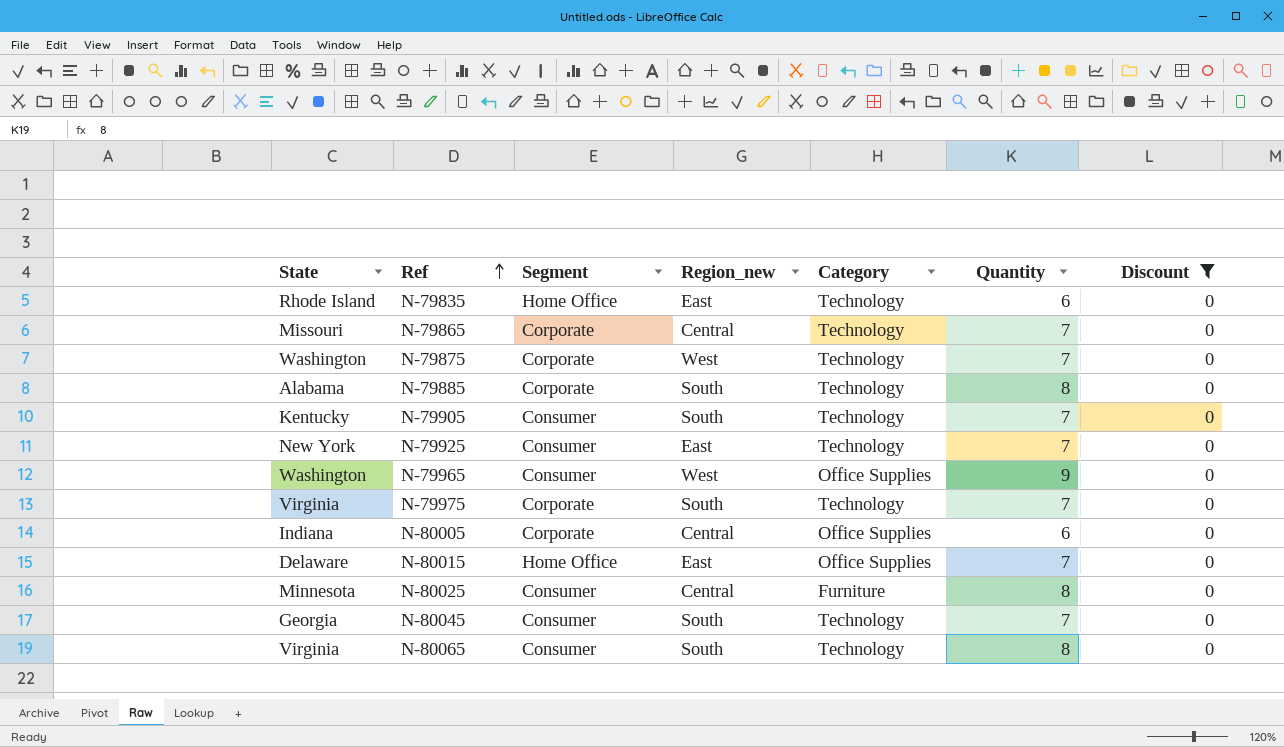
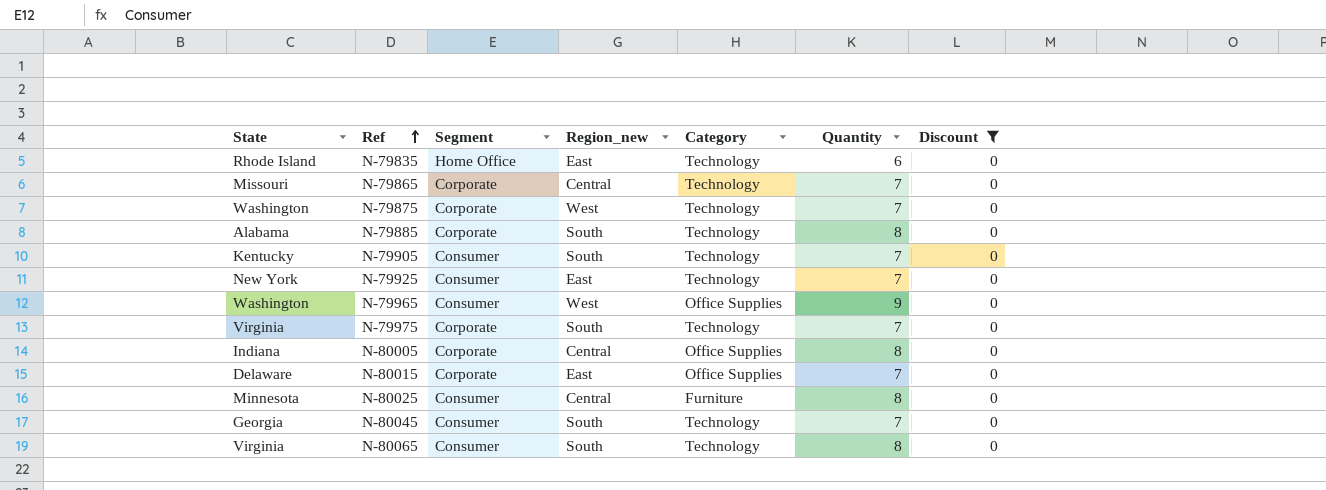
N-80005 | Quantity: 6 -> 8
N-80015 | Segment: Home Office -> Corporate

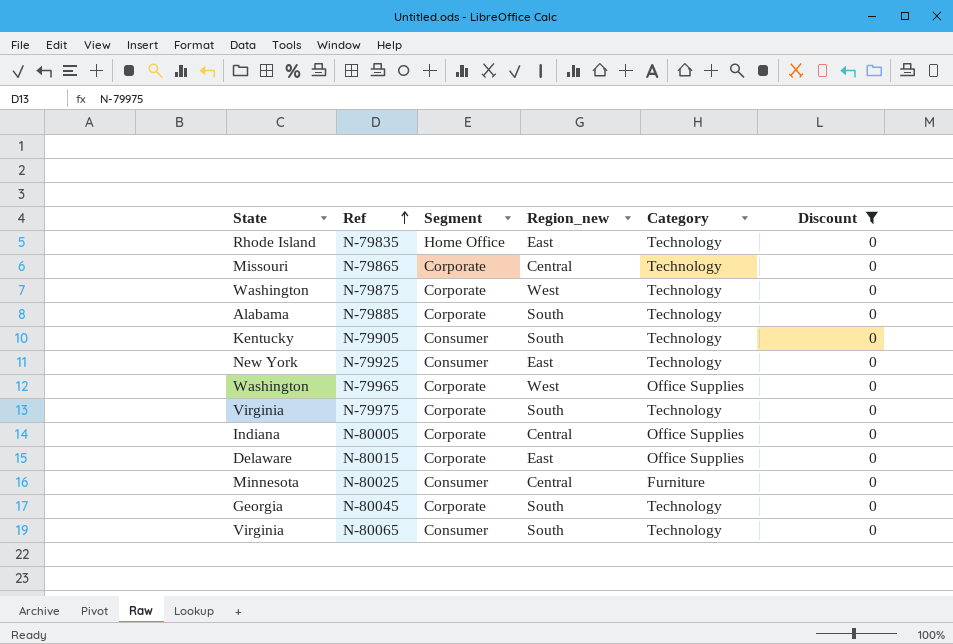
column Quantity | position: 6 -> none
N-79965 | Segment: Consumer -> Corporate
N-80045 | Segment: Consumer -> Corporate

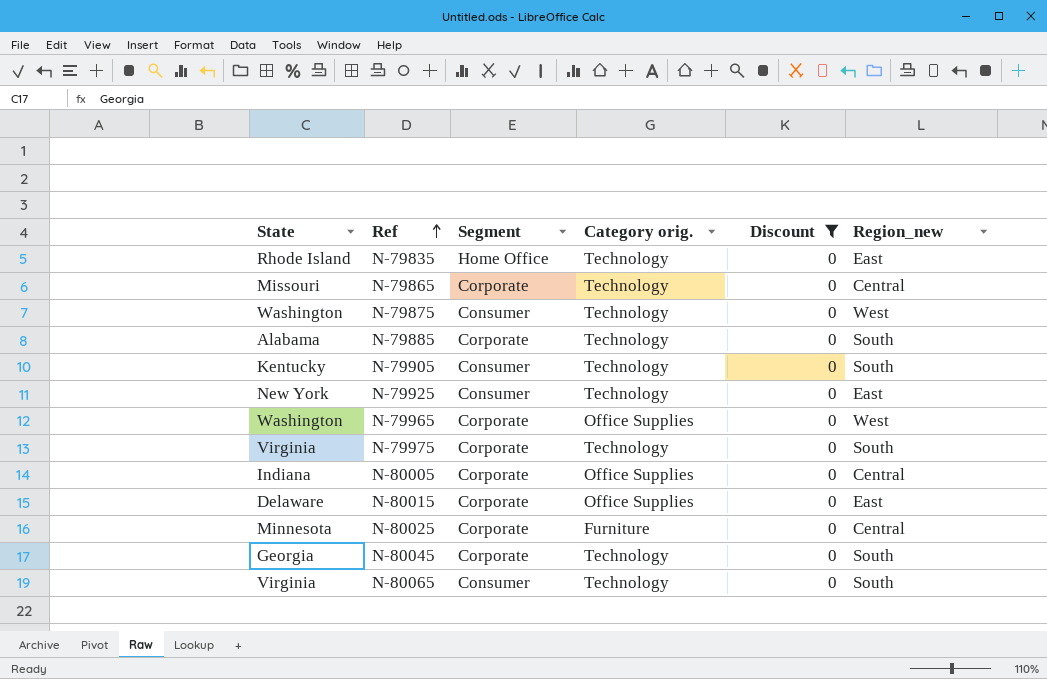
column name: Category -> Category orig.
column Region_new | position: 4 -> 6
N-79875 | Segment: Corporate -> Consumer
N-80025 | Segment: Consumer -> Corporate

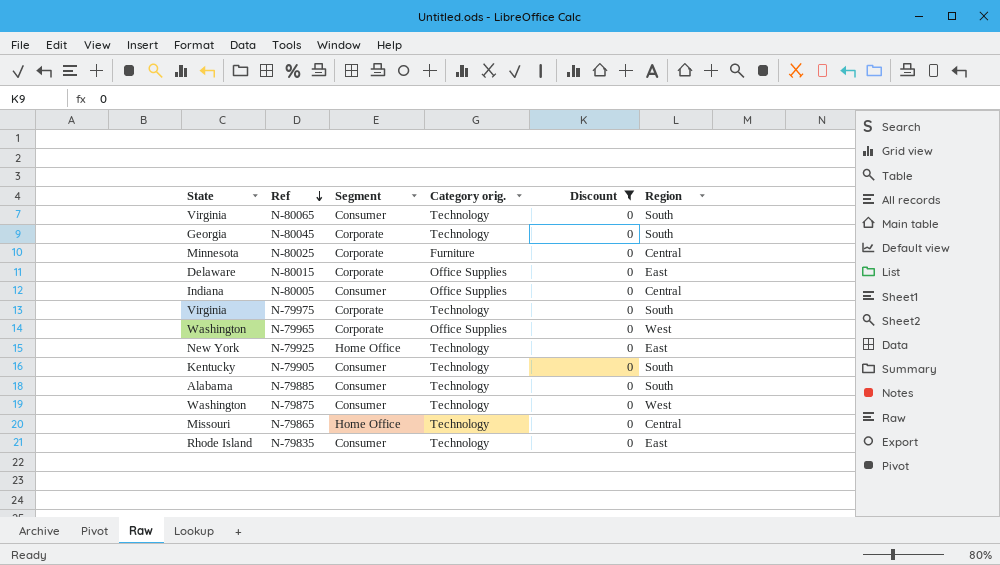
row order: Ref ascending -> Ref descending
column name: Region_new -> Region
N-80005 | Segment: Corporate -> Consumer
N-79925 | Segment: Consumer -> Home Office
N-79885 | Segment: Corporate -> Consumer
N-79865 | Segment: Corporate -> Home Office
N-79835 | Segment: Home Office -> Consumer

